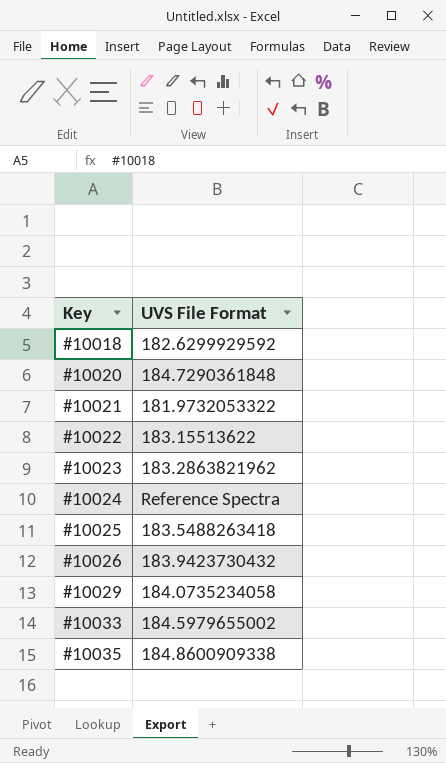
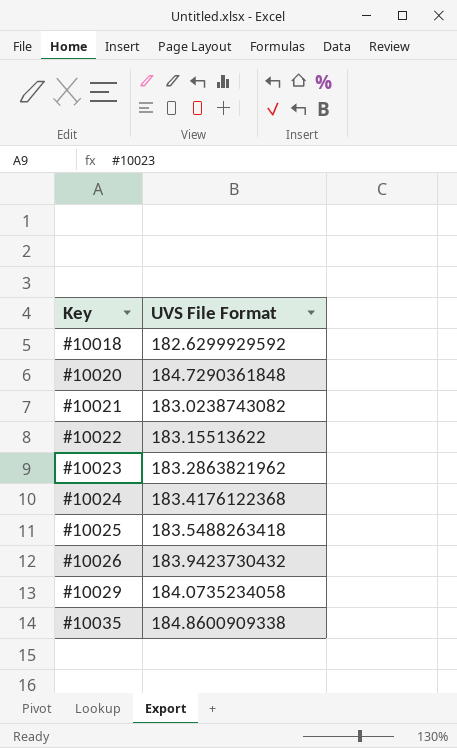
row #10033: 184.5979655002 -> none
#10021 | UVS File Format: 181.9732053322 -> 183.0238743082
#10024 | UVS File Format: Reference Spectra -> 183.4176122368

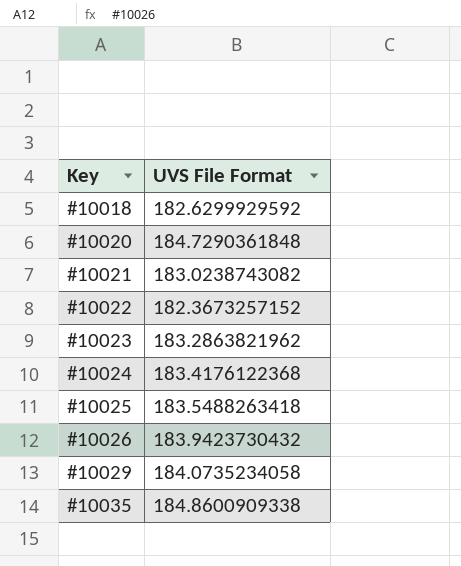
#10022 | UVS File Format: 183.15513622 -> 182.3673257152

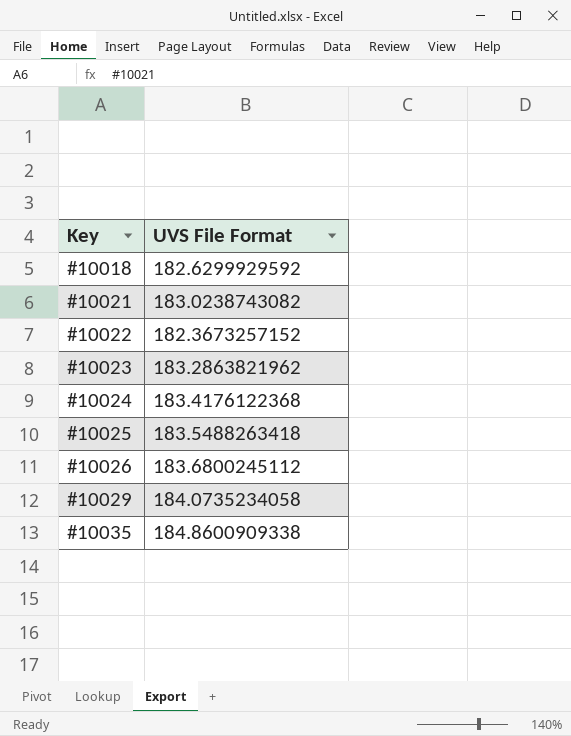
row #10020: 184.7290361848 -> none
#10026 | UVS File Format: 183.9423730432 -> 183.6800245112

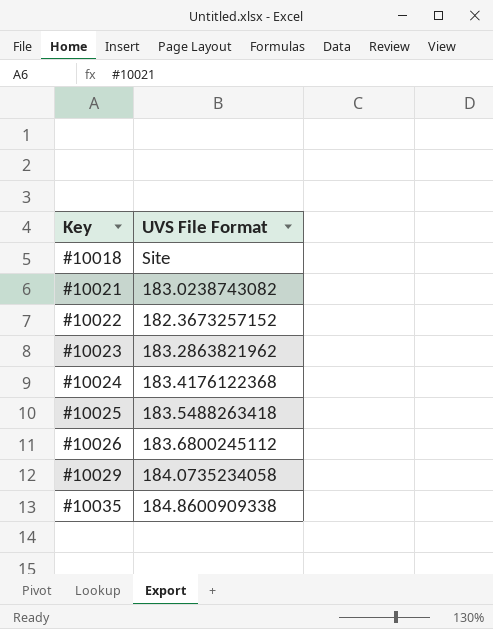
#10018 | UVS File Format: 182.6299929592 -> Site

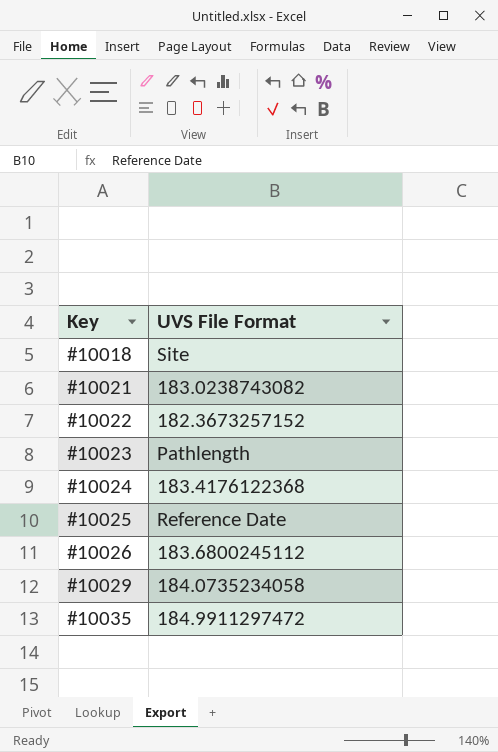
#10023 | UVS File Format: 183.2863821962 -> Pathlength
#10025 | UVS File Format: 183.5488263418 -> Reference Date
#10035 | UVS File Format: 184.8600909338 -> 184.9911297472

